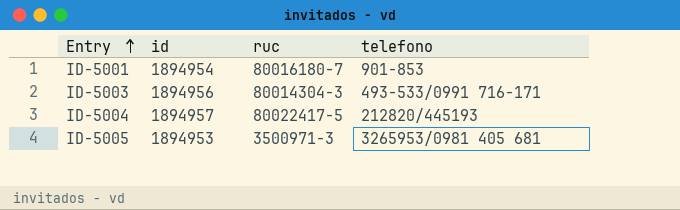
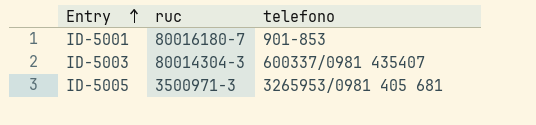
column id | position: 2 -> none
row ID-5004: 1894957 | 80022417-5 | 212820/445193 -> none
ID-5003 | telefono: 493-533/0991 716-171 -> 600337/0981 435407

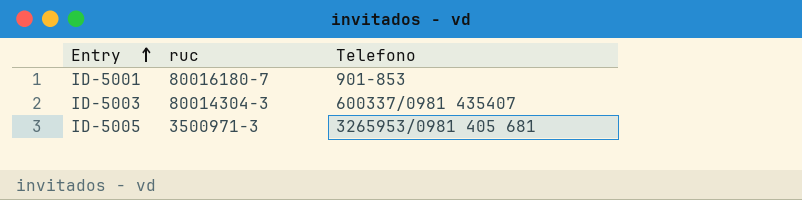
column name: telefono -> Telefono

